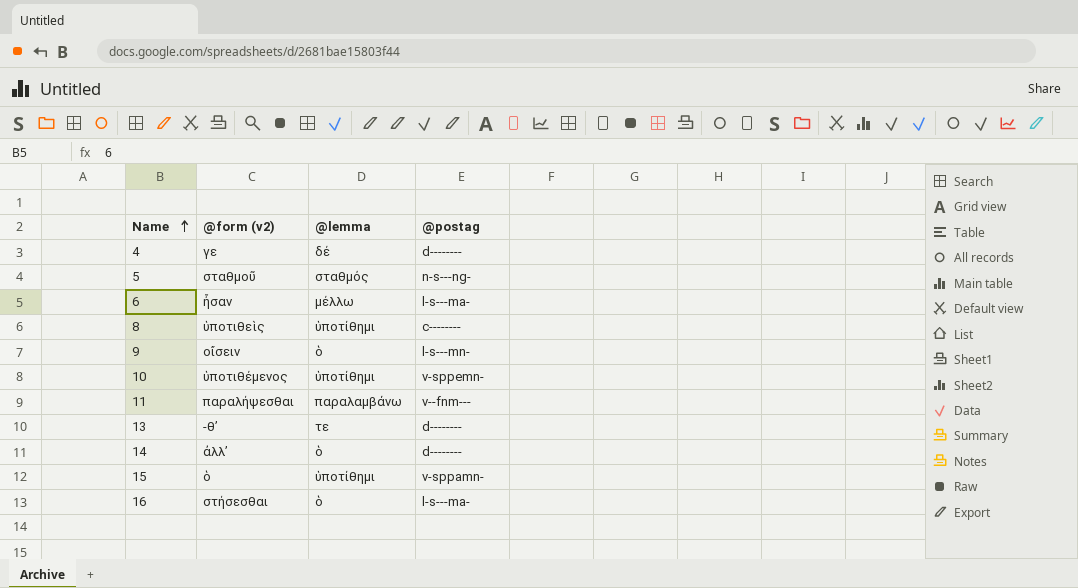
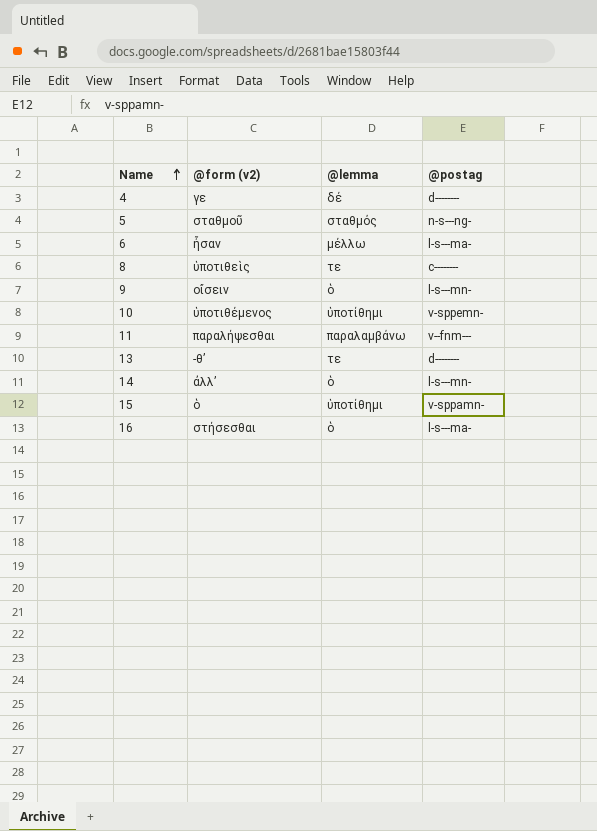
8 | @lemma: ὑποτίθημι -> τε
14 | @postag: d-------- -> l-s---mn-

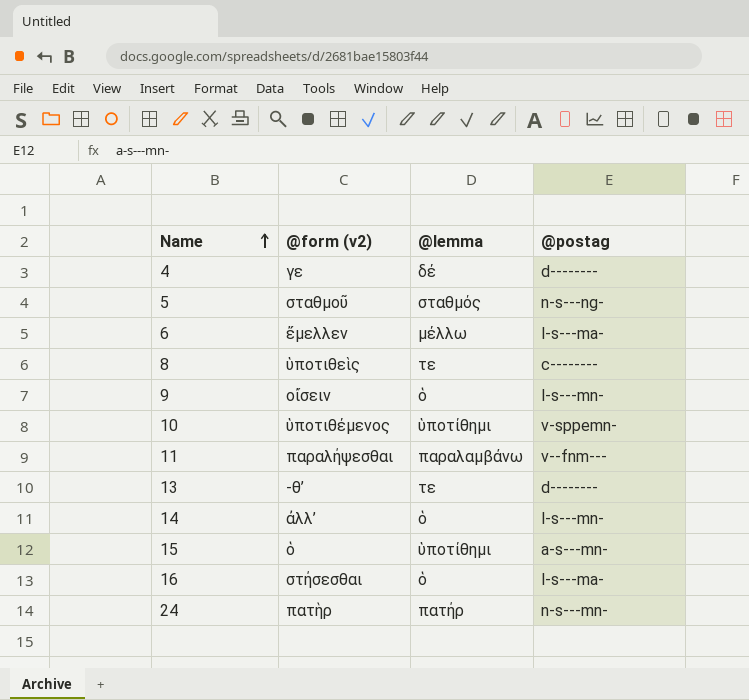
6 | @form (v2): ἦσαν -> ἔμελλεν
15 | @postag: v-sppamn- -> a-s---mn-
row 24: none -> πατὴρ | πατήρ | n-s---mn-

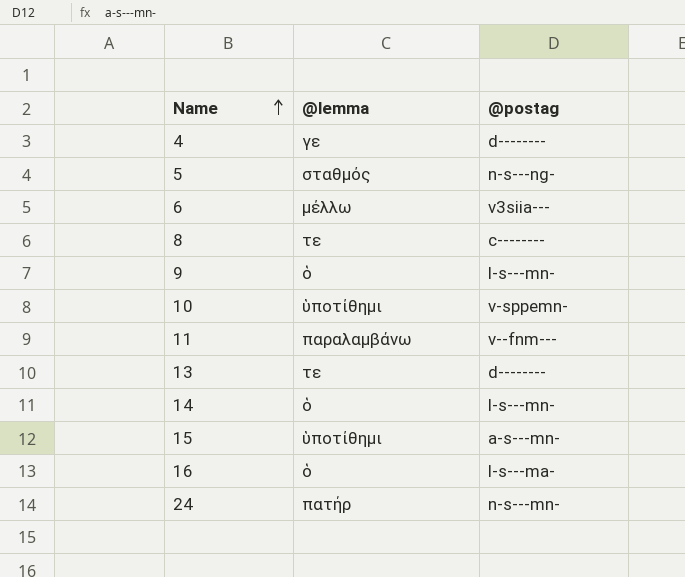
column @form (v2) | position: 2 -> none
4 | @lemma: δέ -> γε
6 | @postag: l-s---ma- -> v3siia---

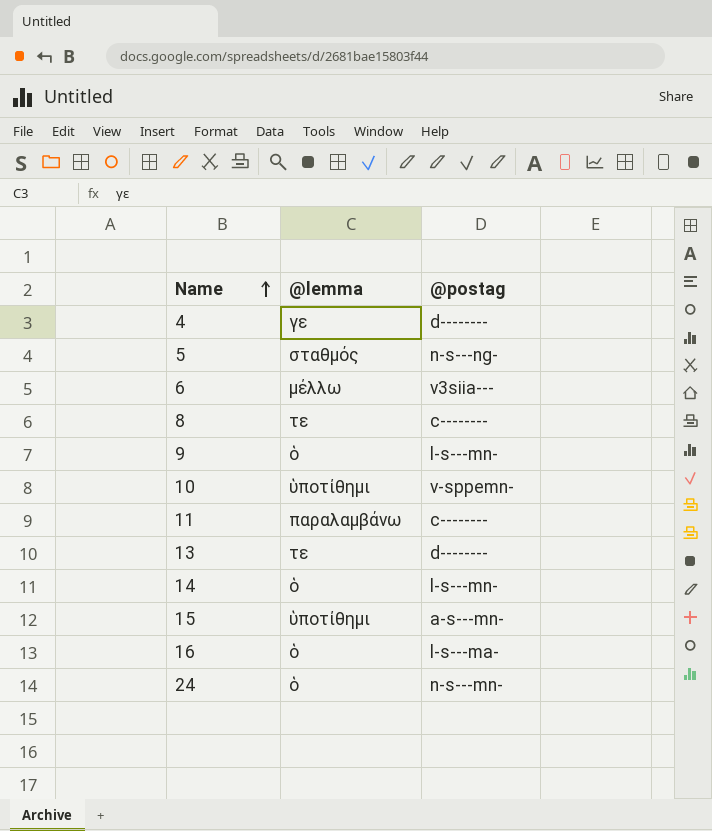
11 | @postag: v--fnm--- -> c--------
24 | @lemma: πατήρ -> ὁ

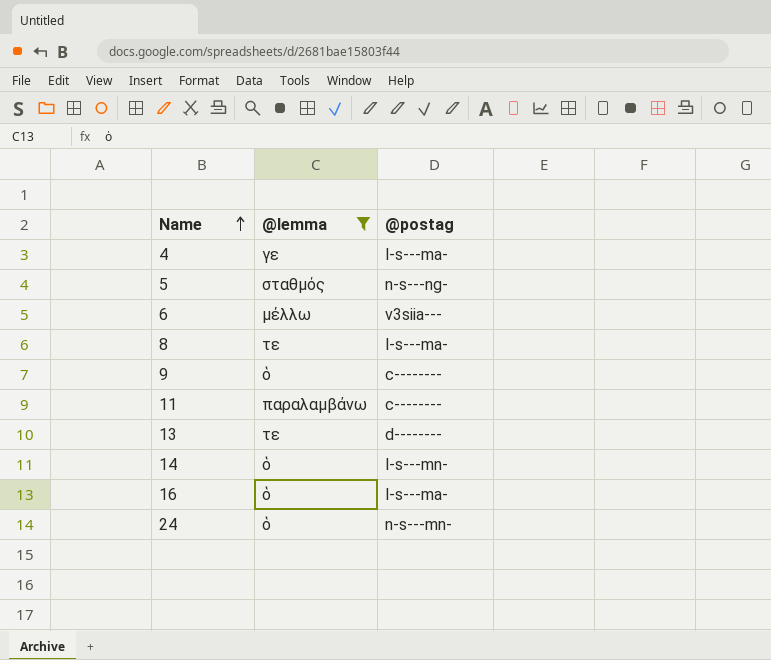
filter: none -> @lemma != ὑποτίθημι
4 | @postag: d-------- -> l-s---ma-
8 | @postag: c-------- -> l-s---ma-
9 | @postag: l-s---mn- -> c--------

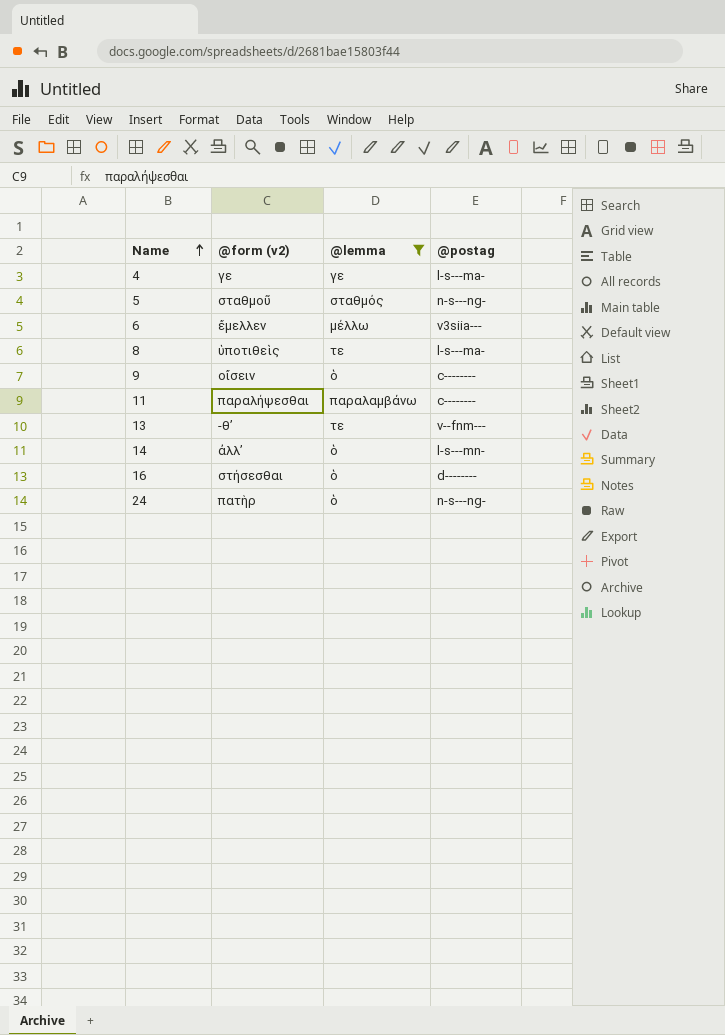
column @form (v2) | position: none -> 2
13 | @postag: d-------- -> v--fnm---
16 | @postag: l-s---ma- -> d--------
24 | @postag: n-s---mn- -> n-s---ng-

